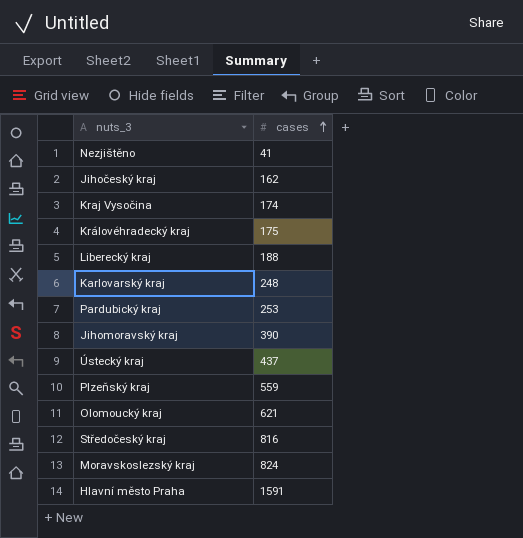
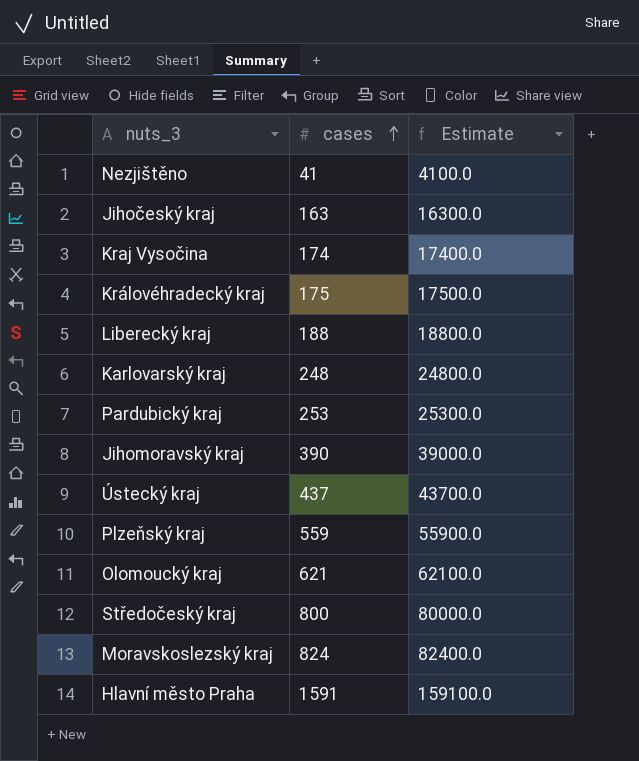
column Estimate | formula: none -> [cases] * 100
Jihočeský kraj | cases: 162 -> 163
Středočeský kraj | cases: 816 -> 800

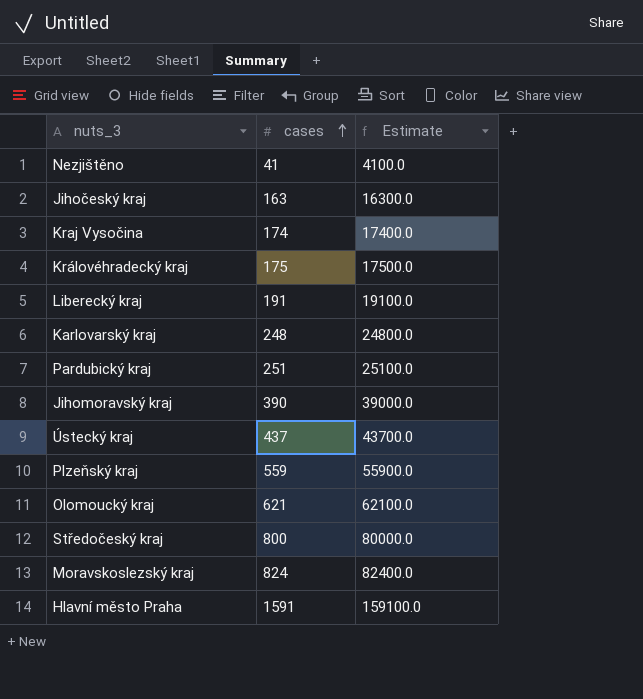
Liberecký kraj | cases: 188 -> 191
Liberecký kraj | Estimate: 18800.0 -> 19100.0
Pardubický kraj | cases: 253 -> 251
Pardubický kraj | Estimate: 25300.0 -> 25100.0

